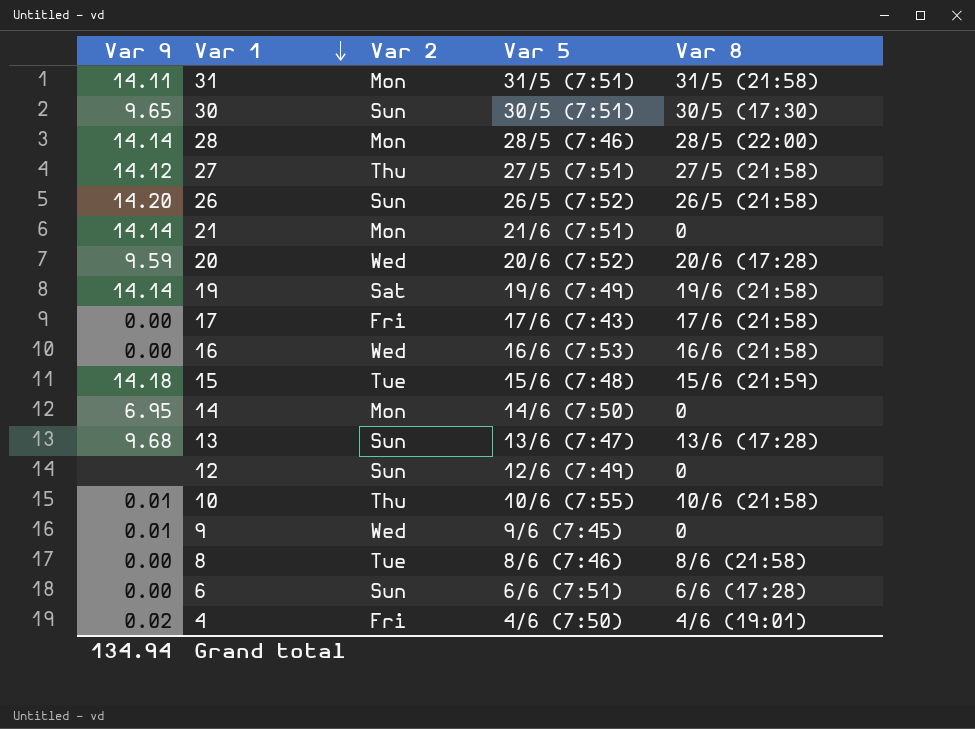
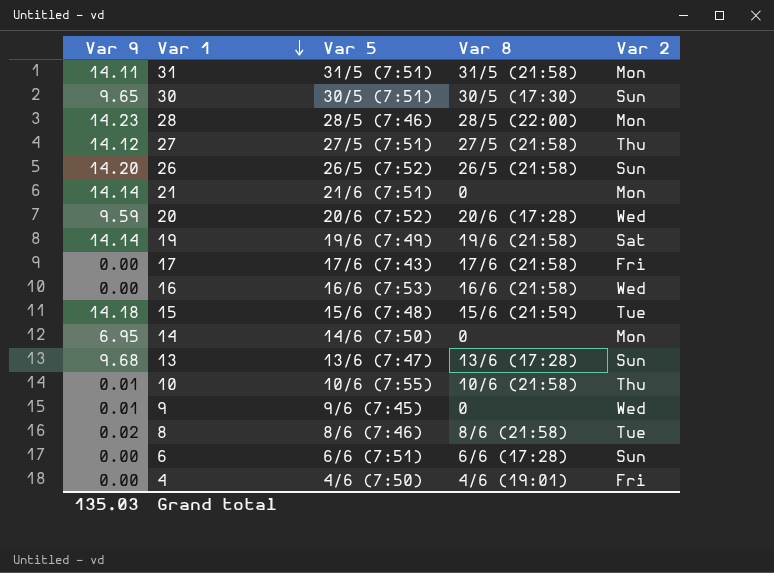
column Var 2 | position: 3 -> 5
row 12: none | Sun | 12/6 (7:49) | 0 -> none
28 | Var 9: 14.14 -> 14.23
8 | Var 9: 0.00 -> 0.02
4 | Var 9: 0.02 -> 0.00
Grand total | Var 9: 134.94 -> 135.03

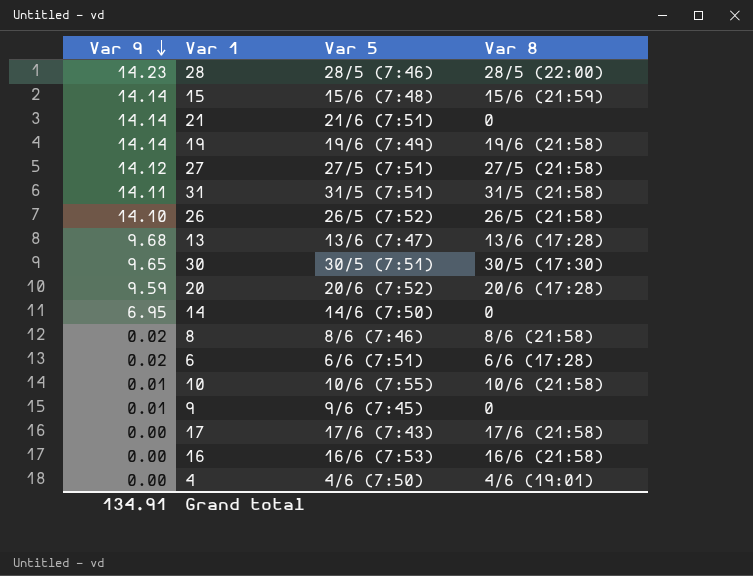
row order: Var 1 descending -> Var 9 descending
column Var 2 | position: 5 -> none
15 | Var 9: 14.18 -> 14.14
26 | Var 9: 14.20 -> 14.10
6 | Var 9: 0.00 -> 0.02
Grand total | Var 9: 135.03 -> 134.91

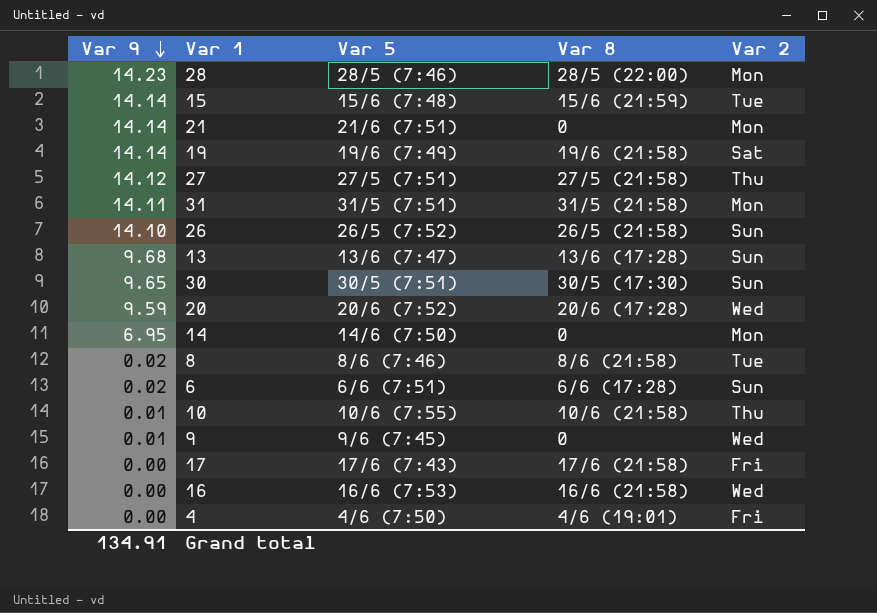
column Var 2 | position: none -> 5

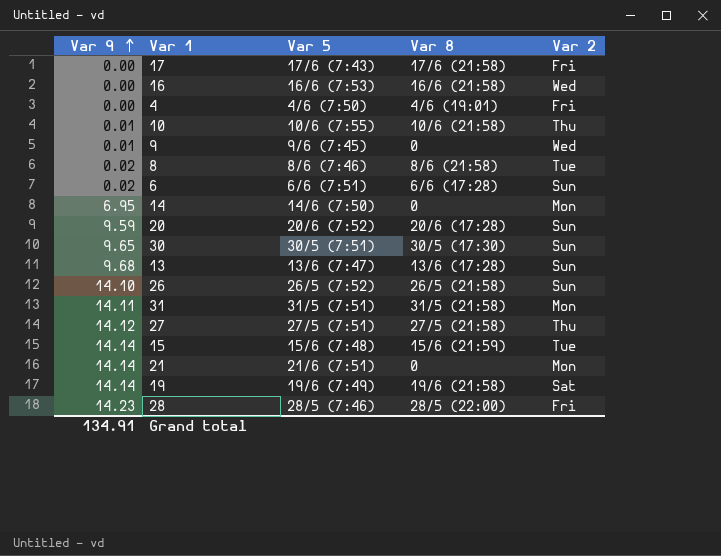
row order: Var 9 descending -> Var 9 ascending
20 | Var 2: Wed -> Sun
28 | Var 2: Mon -> Fri

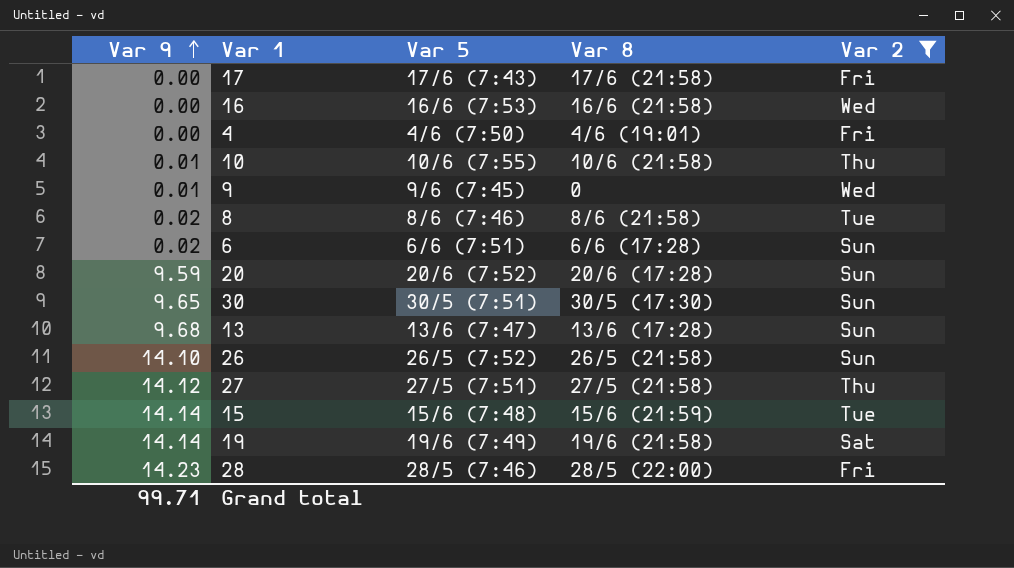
filter: none -> Var 2 != Mon
Grand total | Var 9: 134.91 -> 99.71

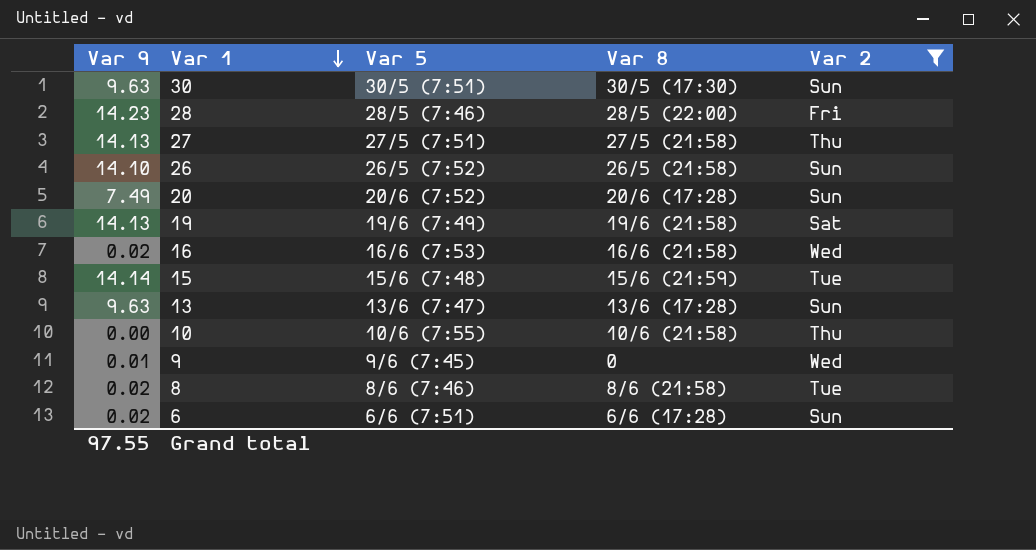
row order: Var 9 ascending -> Var 1 descending
row 17: 0.00 | 17/6 (7:43) | 17/6 (21:58) | Fri -> none
row 4: 0.00 | 4/6 (7:50) | 4/6 (19:01) | Fri -> none
30 | Var 9: 9.65 -> 9.63
27 | Var 9: 14.12 -> 14.13
20 | Var 9: 9.59 -> 7.49
19 | Var 9: 14.14 -> 14.13
16 | Var 9: 0.00 -> 0.02
13 | Var 9: 9.68 -> 9.63
10 | Var 9: 0.01 -> 0.00
Grand total | Var 9: 99.71 -> 97.55

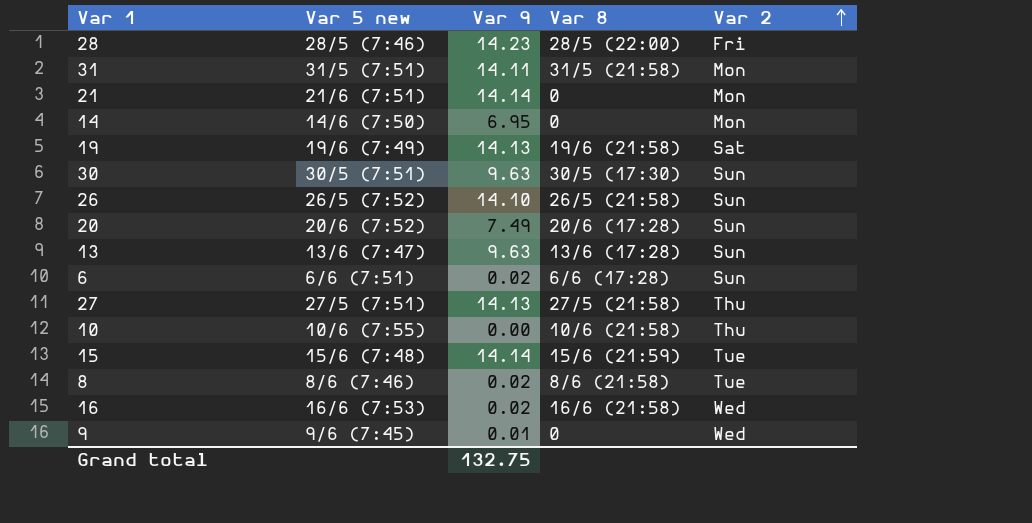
filter: Var 2 != Mon -> none
row order: Var 1 descending -> Var 2 ascending
column name: Var 5 -> Var 5 new
column Var 9 | position: 1 -> 3
Grand total | Var 9: 97.55 -> 132.75

